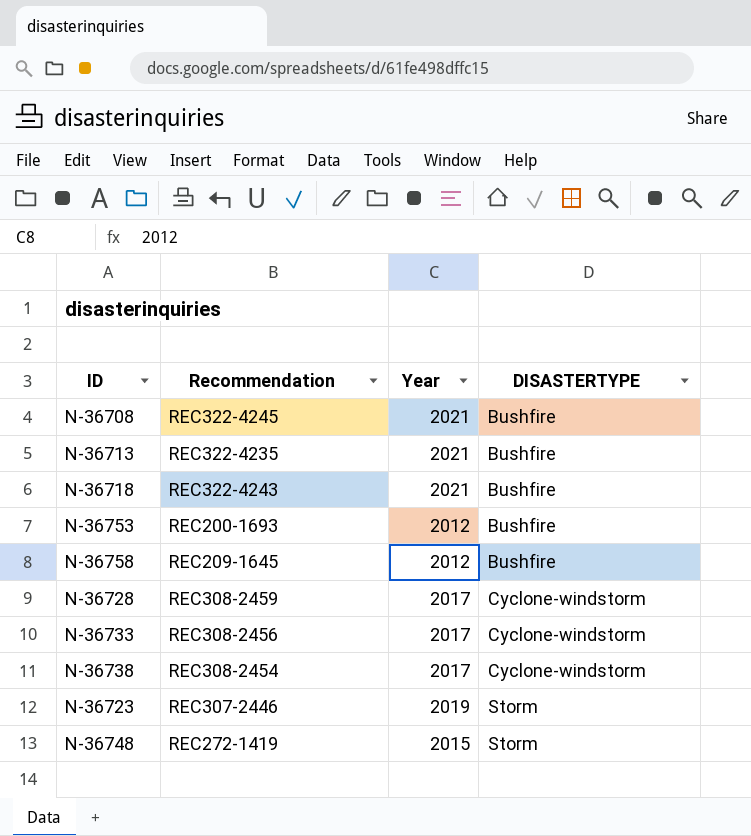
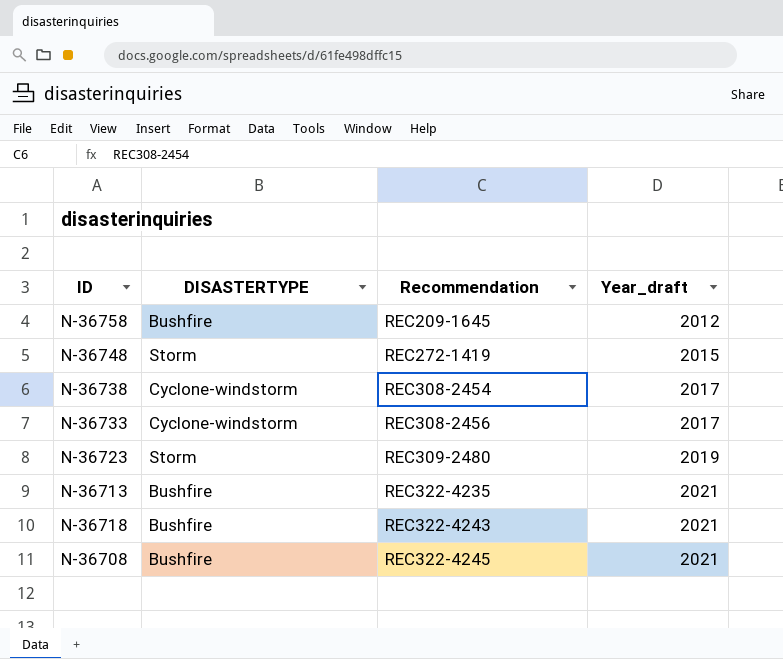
row order: DISASTERTYPE ascending -> Recommendation ascending
column DISASTERTYPE | position: 4 -> 2
column name: Year -> Year_draft
row N-36753: REC200-1693 | 2012 | Bushfire -> none
row N-36728: REC308-2459 | 2017 | Cyclone-windstorm -> none
N-36723 | Recommendation: REC307-2446 -> REC309-2480

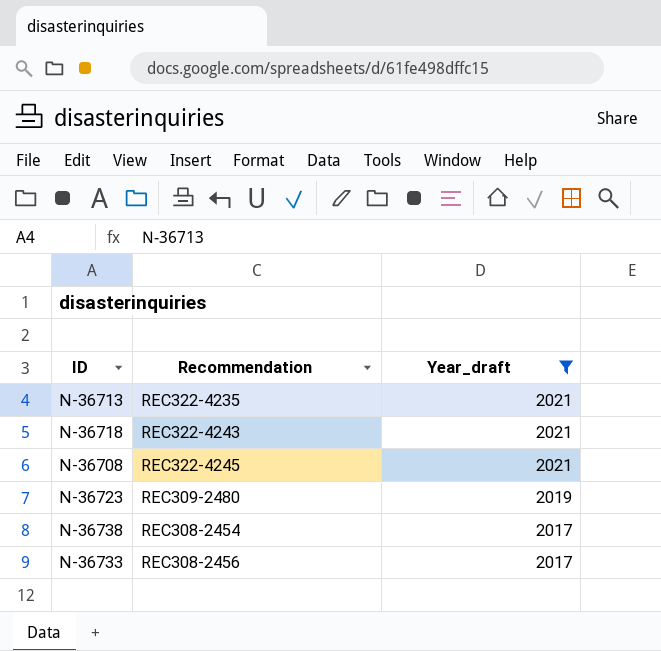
filter: none -> Year_draft >= 2017
row order: Recommendation ascending -> Year_draft descending
column DISASTERTYPE | position: 2 -> none

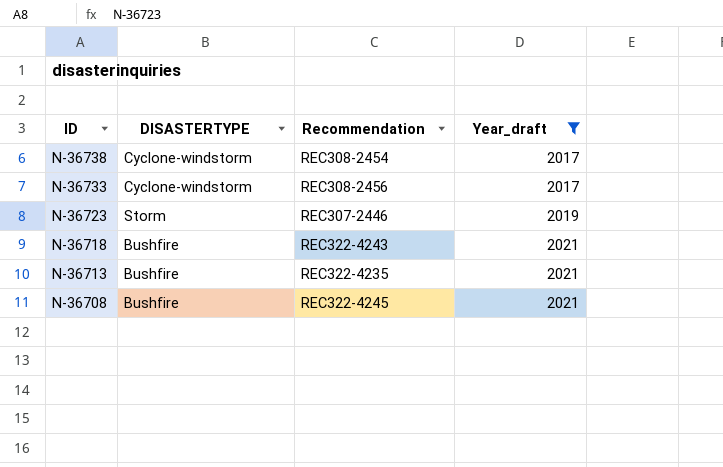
row order: Year_draft descending -> ID descending
column DISASTERTYPE | position: none -> 2
N-36723 | Recommendation: REC309-2480 -> REC307-2446

